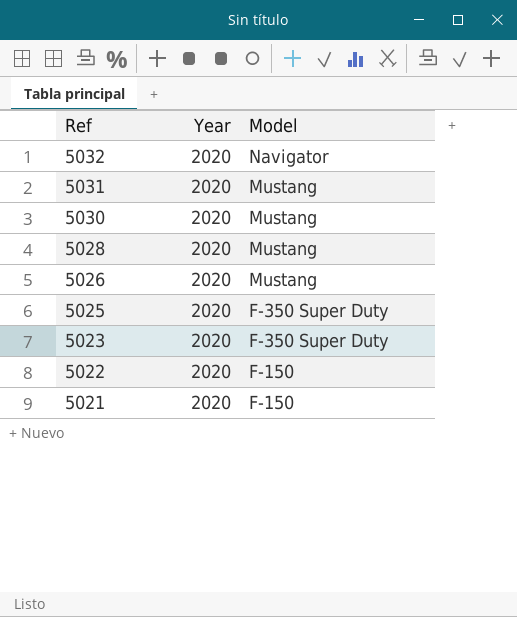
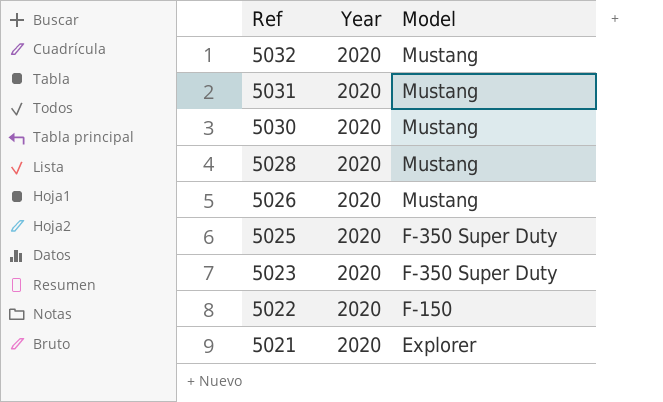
5032 | Model: Navigator -> Mustang
5021 | Model: F-150 -> Explorer

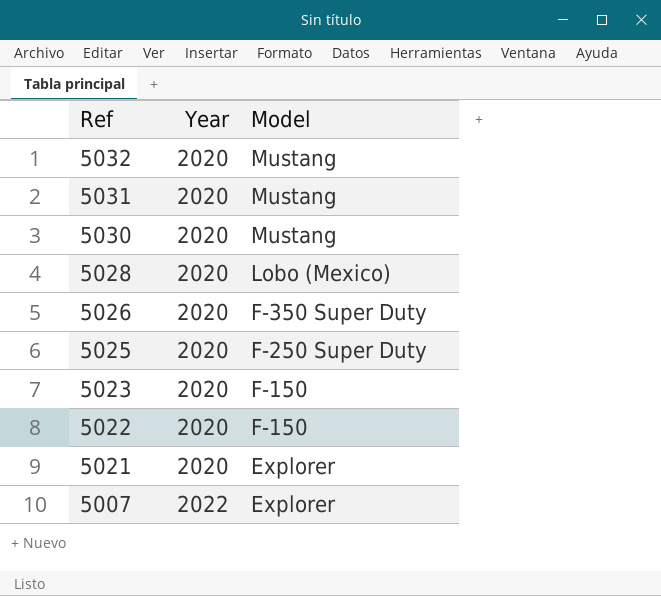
5028 | Model: Mustang -> Lobo (Mexico)
5026 | Model: Mustang -> F-350 Super Duty
5025 | Model: F-350 Super Duty -> F-250 Super Duty
5023 | Model: F-350 Super Duty -> F-150
row 5007: none -> 2022 | Explorer

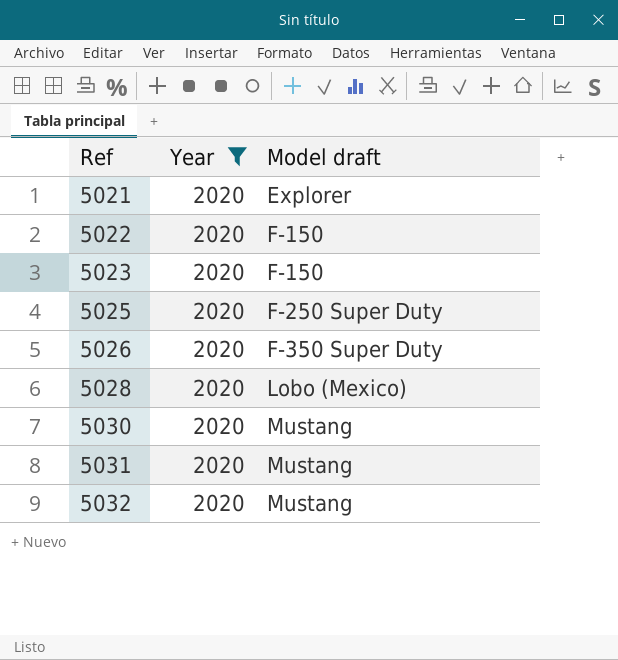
filter: none -> Year = 2020
row order: Ref descending -> Ref ascending
column name: Model -> Model draft

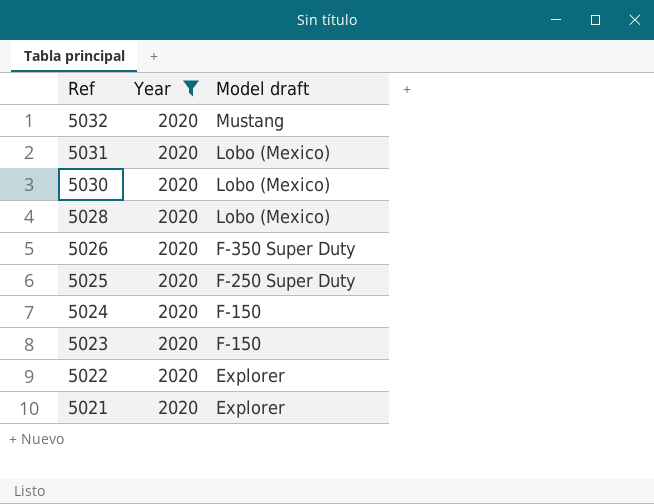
row order: Ref ascending -> Ref descending
5031 | Model draft: Mustang -> Lobo (Mexico)
5030 | Model draft: Mustang -> Lobo (Mexico)
row 5024: none -> 2020 | F-150
5022 | Model draft: F-150 -> Explorer

